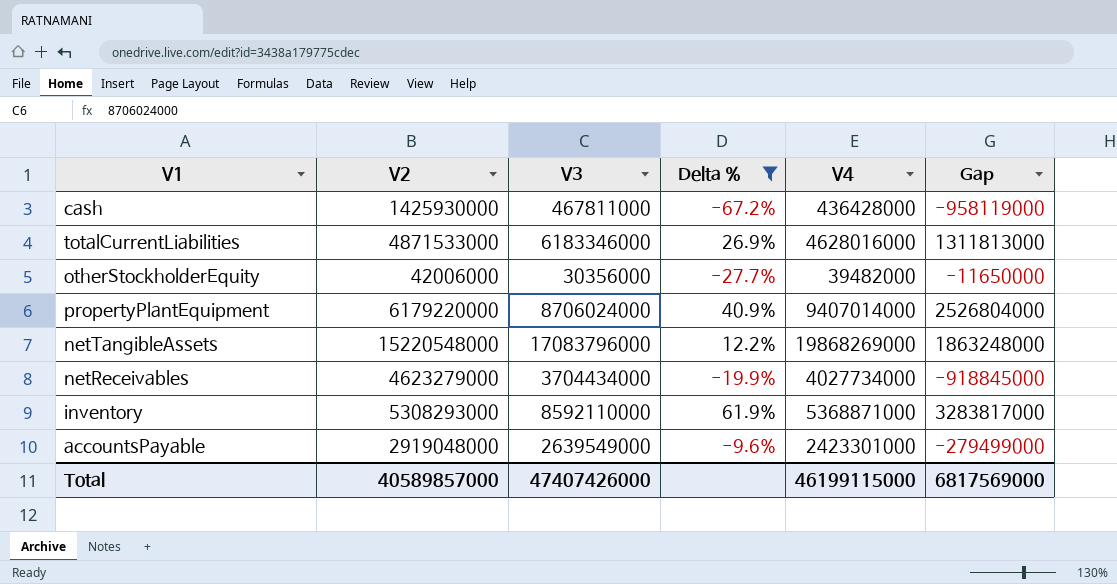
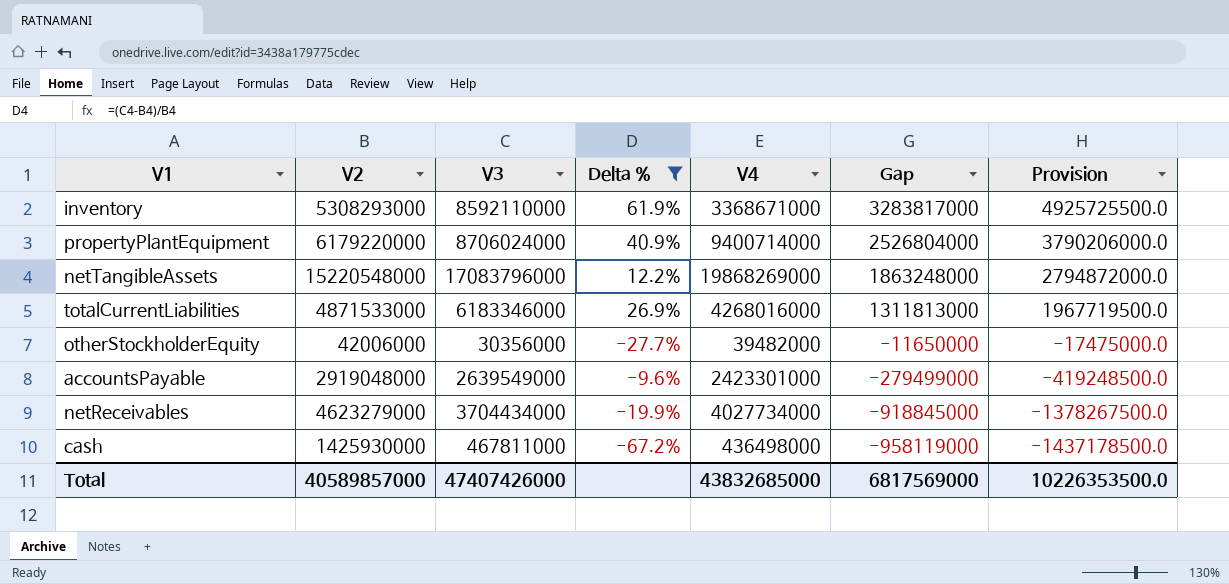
row order: none -> Gap descending
column Provision | formula: none -> [Gap] * 1.5
inventory | V4: 5368871000 -> 3368671000
propertyPlantEquipment | V4: 9407014000 -> 9400714000
totalCurrentLiabilities | V4: 4628016000 -> 4268016000
cash | V4: 436428000 -> 436498000
Total | V4: 46199115000 -> 43832685000

